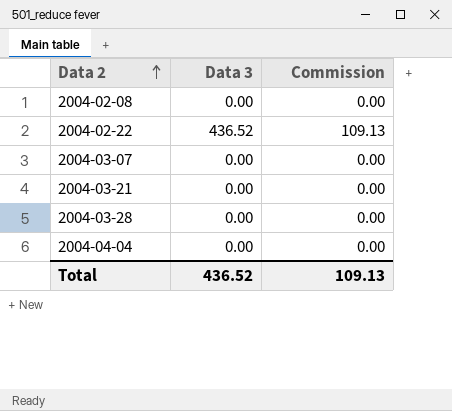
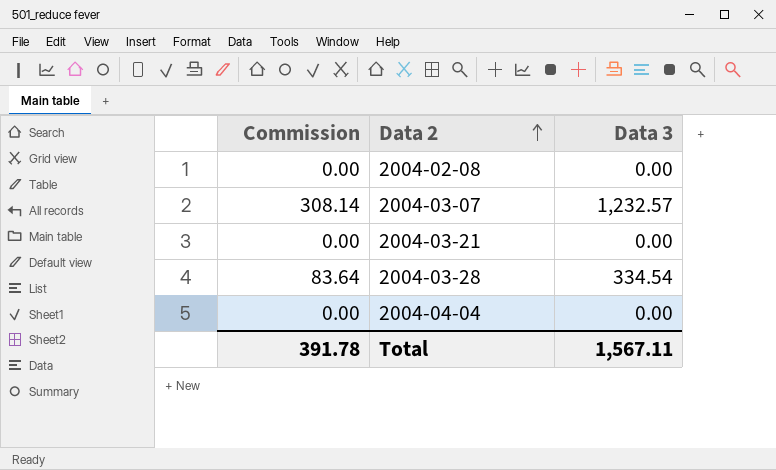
column Commission | position: 3 -> 1
row 2004-02-22: 436.52 | 109.13 -> none
2004-03-07 | Commission: 0.00 -> 308.14
2004-03-07 | Data 3: 0.00 -> 1,232.57
2004-03-28 | Commission: 0.00 -> 83.64
2004-03-28 | Data 3: 0.00 -> 334.54
Total | Commission: 109.13 -> 391.78
Total | Data 3: 436.52 -> 1,567.11

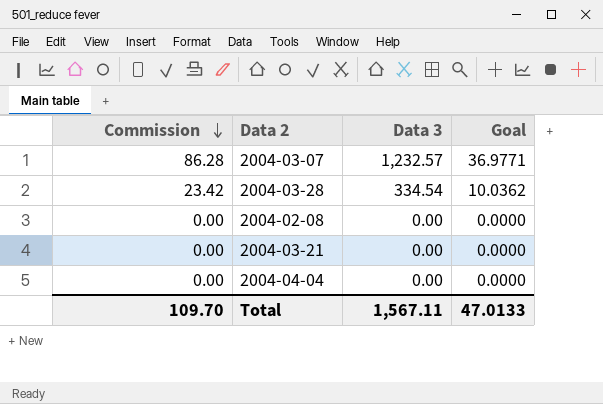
row order: Data 2 ascending -> Commission descending
column Commission | formula: [Data 3] * 0.25 -> [Data 3] * 0.07
column Goal | formula: none -> [Data 3] * 0.03
Total | Commission: 391.78 -> 109.70

